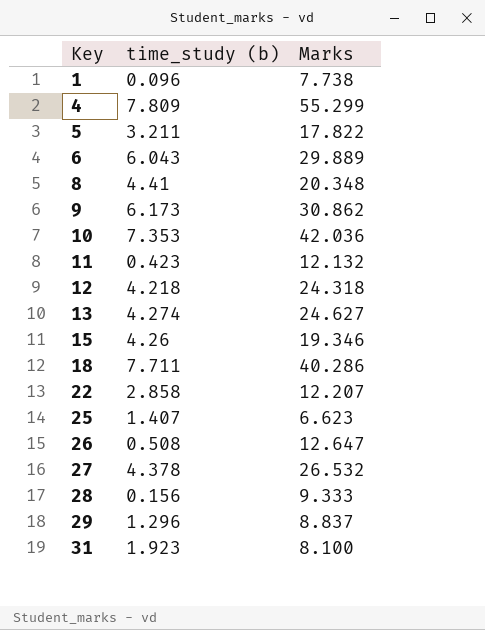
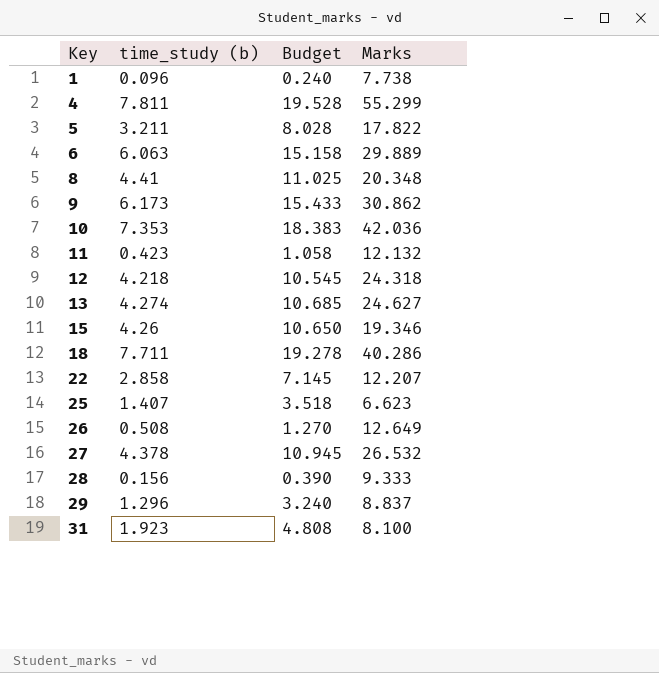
column Budget | formula: none -> [time_study (b)] * 2.5
4 | time_study (b): 7.809 -> 7.811
6 | time_study (b): 6.043 -> 6.063
26 | Marks: 12.647 -> 12.649

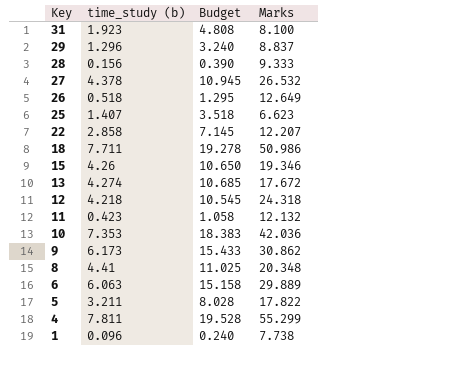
row order: Key ascending -> Key descending
26 | time_study (b): 0.508 -> 0.518
26 | Budget: 1.270 -> 1.295
18 | Marks: 40.286 -> 50.986
13 | Marks: 24.627 -> 17.672

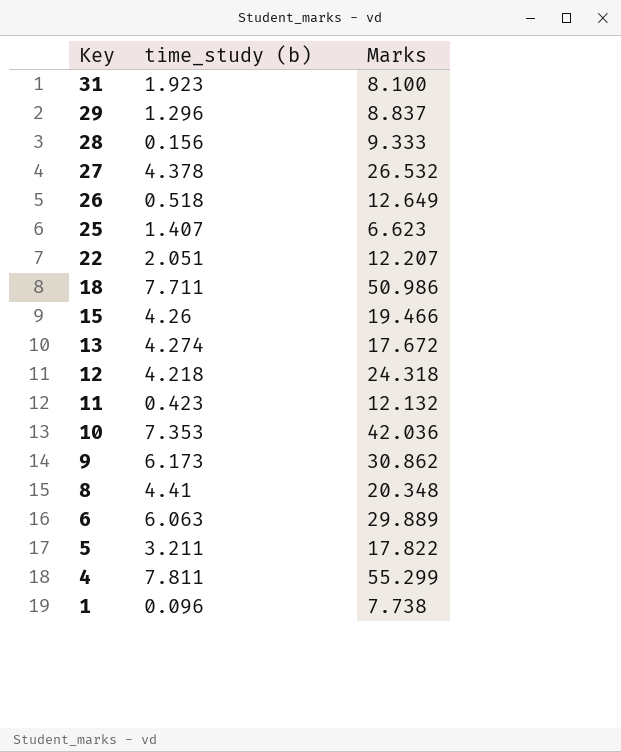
column Budget | formula: [time_study (b)] * 2.5 -> none
22 | time_study (b): 2.858 -> 2.051
15 | Marks: 19.346 -> 19.466

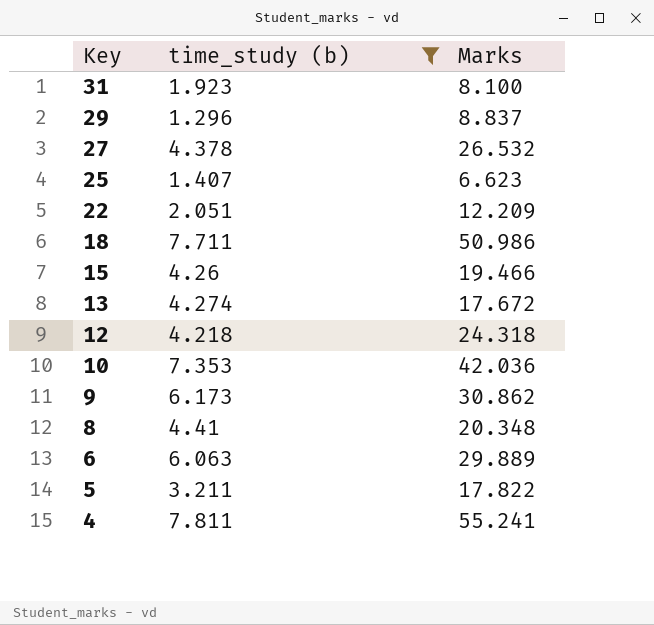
filter: none -> time_study (b) >= 1.296
22 | Marks: 12.207 -> 12.209
4 | Marks: 55.299 -> 55.241

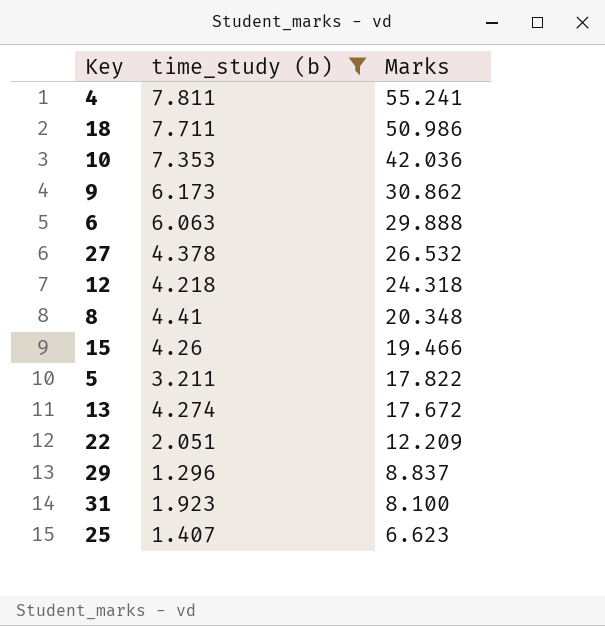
row order: Key descending -> Marks descending
6 | Marks: 29.889 -> 29.888

